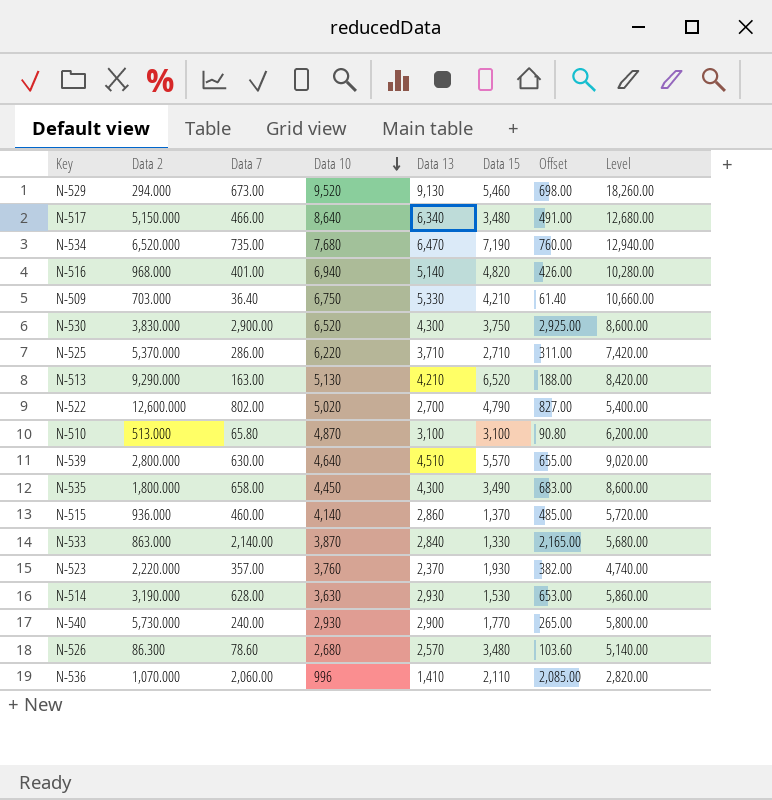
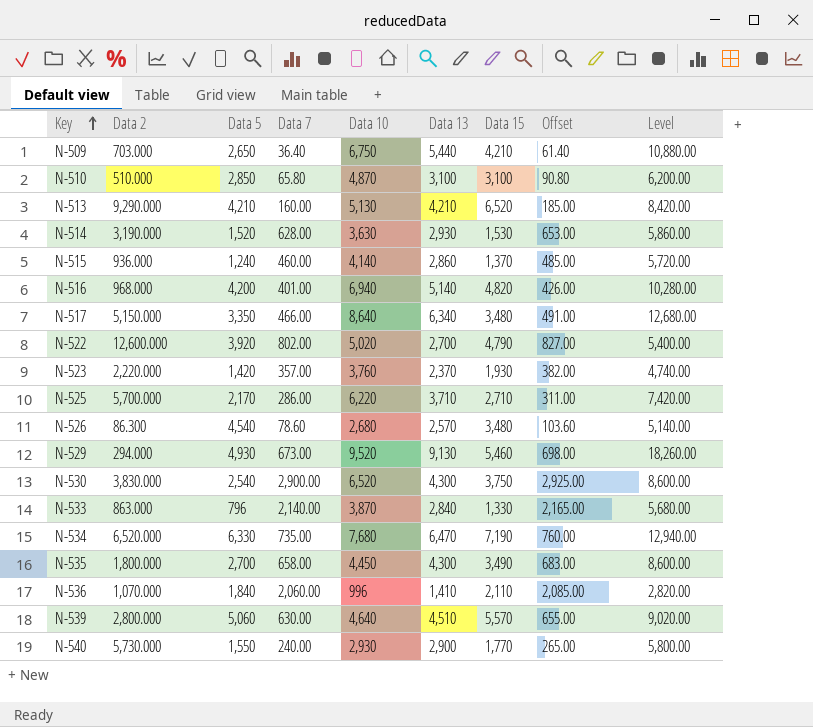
row order: Data 10 descending -> Key ascending
column Data 5 | position: none -> 3
N-509 | Data 13: 5,330 -> 5,440
N-509 | Level: 10,660.00 -> 10,880.00
N-510 | Data 2: 513.000 -> 510.000
N-513 | Data 7: 163.00 -> 160.00
N-513 | Offset: 188.00 -> 185.00
N-525 | Data 2: 5,370.000 -> 5,700.000

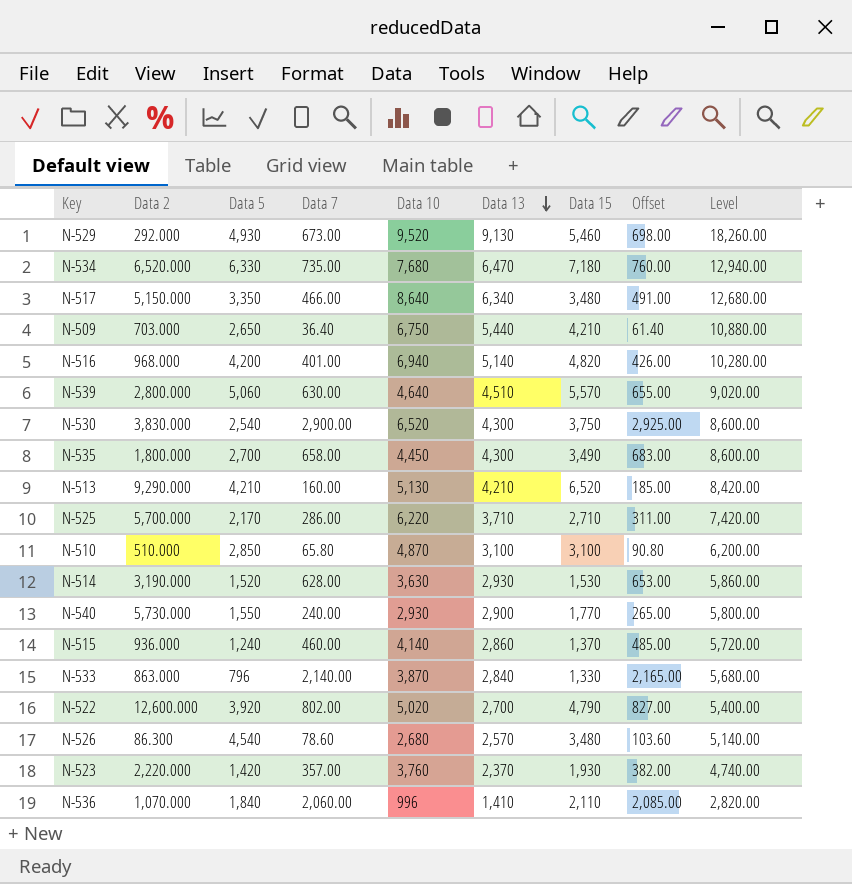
row order: Key ascending -> Data 13 descending
N-529 | Data 2: 294.000 -> 292.000
N-534 | Data 15: 7,190 -> 7,180

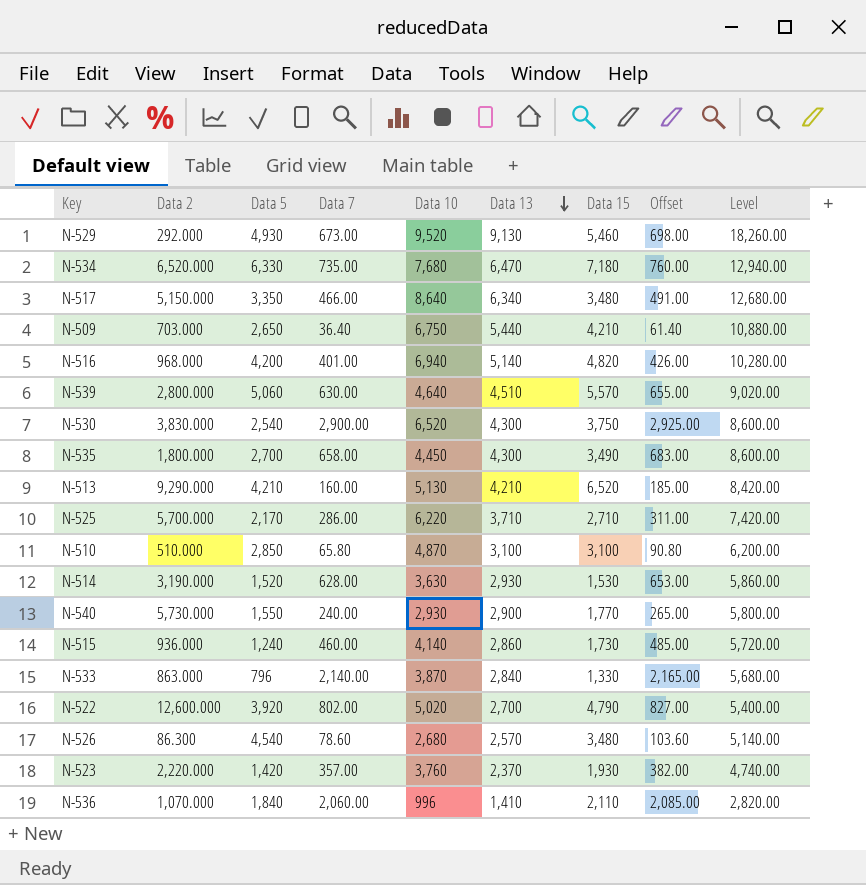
N-515 | Data 15: 1,370 -> 1,730

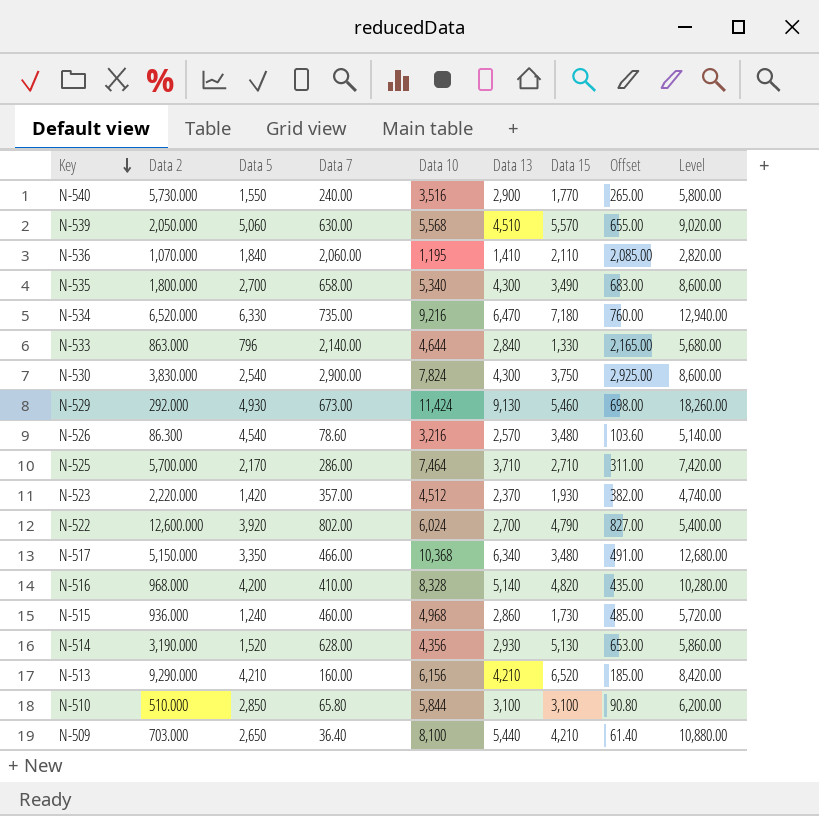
row order: Data 13 descending -> Key descending
N-540 | Data 10: 2,930 -> 3,516
N-539 | Data 2: 2,800.000 -> 2,050.000
N-539 | Data 10: 4,640 -> 5,568
N-536 | Data 10: 996 -> 1,195
N-535 | Data 10: 4,450 -> 5,340
N-534 | Data 10: 7,680 -> 9,216
N-533 | Data 10: 3,870 -> 4,644
N-530 | Data 10: 6,520 -> 7,824
N-529 | Data 10: 9,520 -> 11,424
N-526 | Data 10: 2,680 -> 3,216
N-525 | Data 10: 6,220 -> 7,464
N-523 | Data 10: 3,760 -> 4,512
N-522 | Data 10: 5,020 -> 6,024
N-517 | Data 10: 8,640 -> 10,368
N-516 | Data 7: 401.00 -> 410.00
N-516 | Data 10: 6,940 -> 8,328
N-516 | Offset: 426.00 -> 435.00
N-515 | Data 10: 4,140 -> 4,968
N-514 | Data 10: 3,630 -> 4,356
N-514 | Data 15: 1,530 -> 5,130
N-513 | Data 10: 5,130 -> 6,156
N-510 | Data 10: 4,870 -> 5,844
N-509 | Data 10: 6,750 -> 8,100

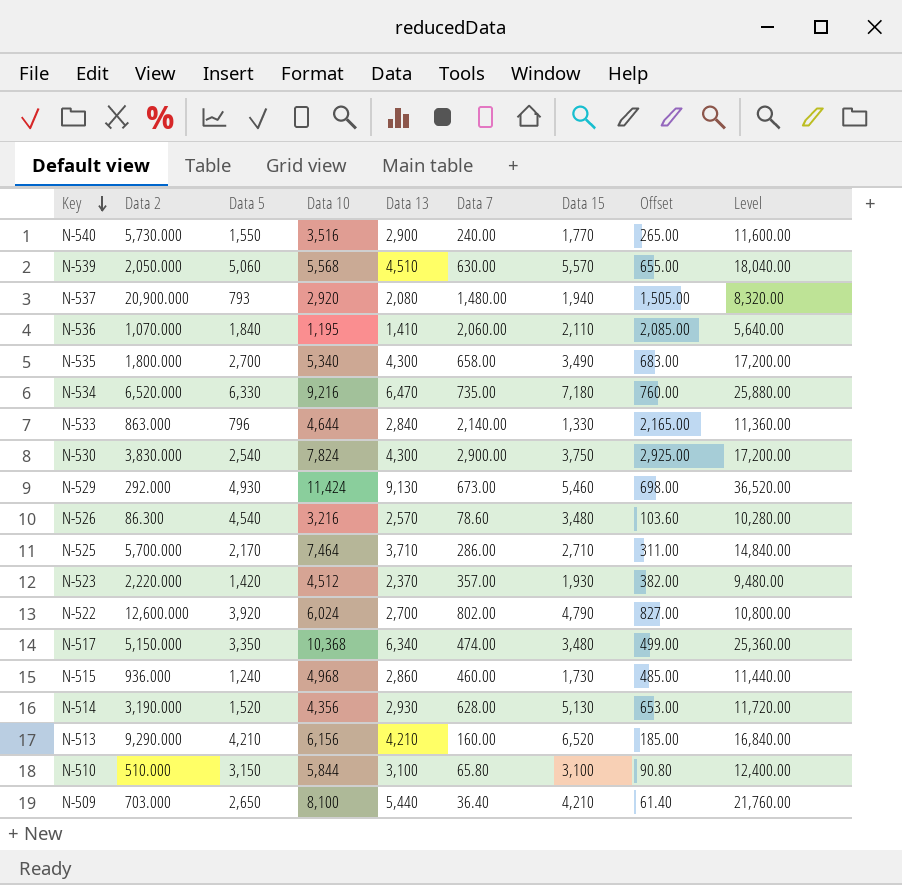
column Data 7 | position: 4 -> 6
column Level | formula: [Data 13] * 2 -> [Data 13] * 4
row N-516: 968.000 | 4,200 | 410.00 | 8,328 | 5,140 | 4,820 | 435.00 | 10,280.00 -> none
row N-537: none -> 20,900.000 | 793 | 2,920 | 2,080 | 1,480.00 | 1,940 | 1,505.00 | 8,320.00
N-517 | Data 7: 466.00 -> 474.00
N-517 | Offset: 491.00 -> 499.00
N-510 | Data 5: 2,850 -> 3,150

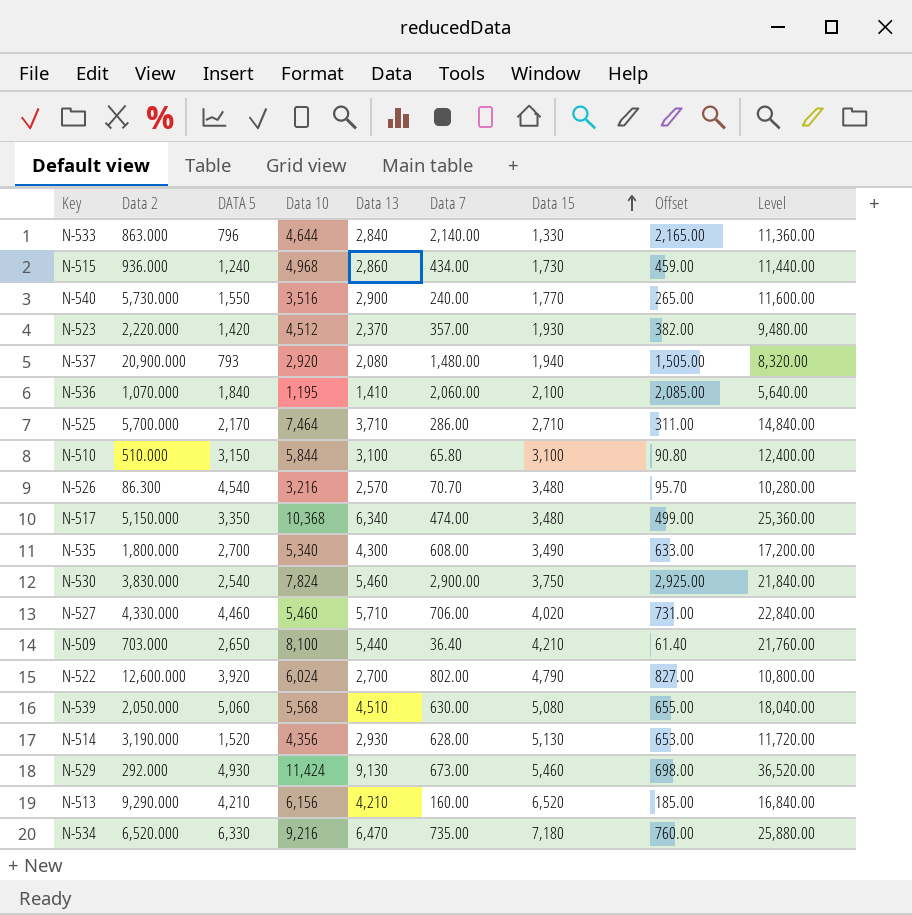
row order: Key descending -> Data 15 ascending
column name: Data 5 -> DATA 5
N-515 | Data 7: 460.00 -> 434.00
N-515 | Offset: 485.00 -> 459.00
N-536 | Data 15: 2,110 -> 2,100
N-526 | Data 7: 78.60 -> 70.70
N-526 | Offset: 103.60 -> 95.70
N-535 | Data 7: 658.00 -> 608.00
N-535 | Offset: 683.00 -> 633.00
N-530 | Data 13: 4,300 -> 5,460
N-530 | Level: 17,200.00 -> 21,840.00
row N-527: none -> 4,330.000 | 4,460 | 5,460 | 5,710 | 706.00 | 4,020 | 731.00 | 22,840.00
N-539 | Data 15: 5,570 -> 5,080

